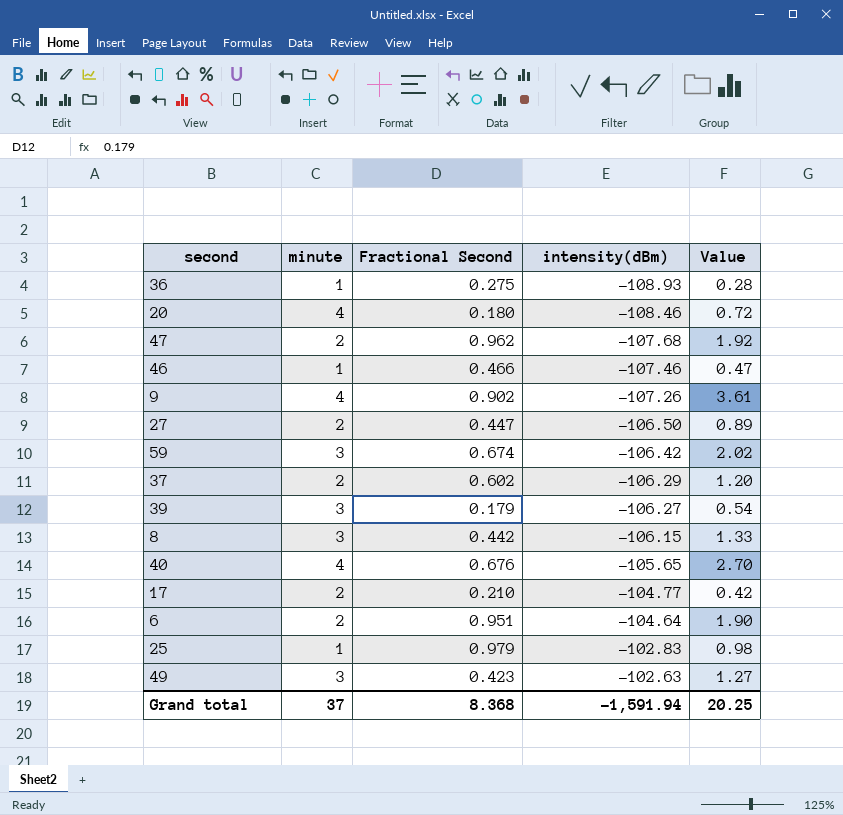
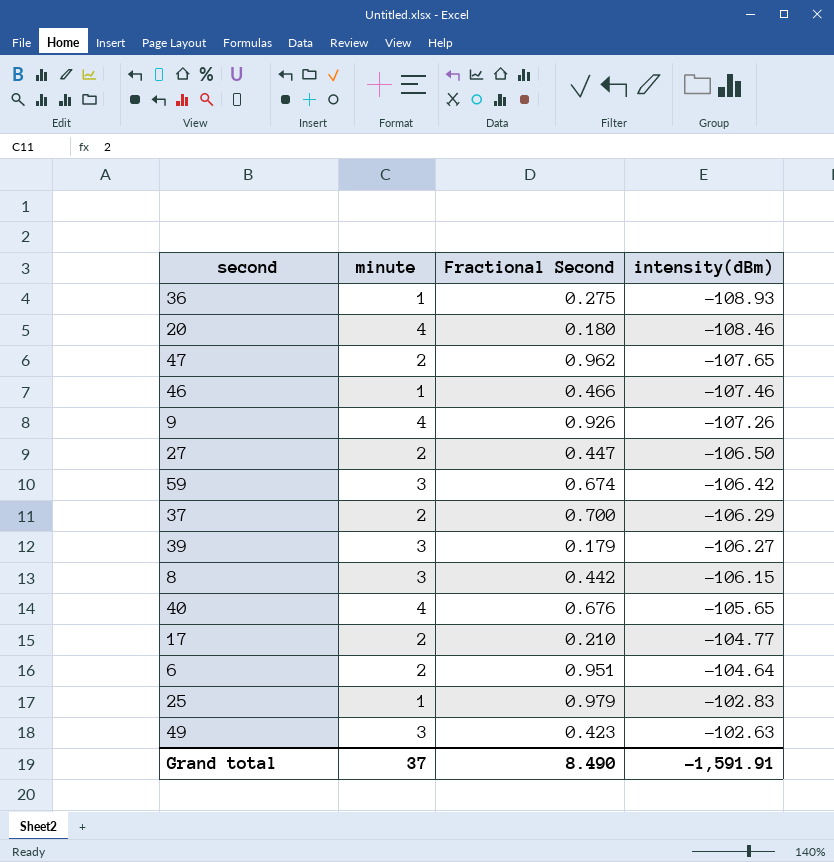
column Value | formula: [minute] * [Fractional Second] -> none
47 | intensity(dBm): -107.68 -> -107.65
9 | Fractional Second: 0.902 -> 0.926
37 | Fractional Second: 0.602 -> 0.700
Grand total | Fractional Second: 8.368 -> 8.490
Grand total | intensity(dBm): -1,591.94 -> -1,591.91

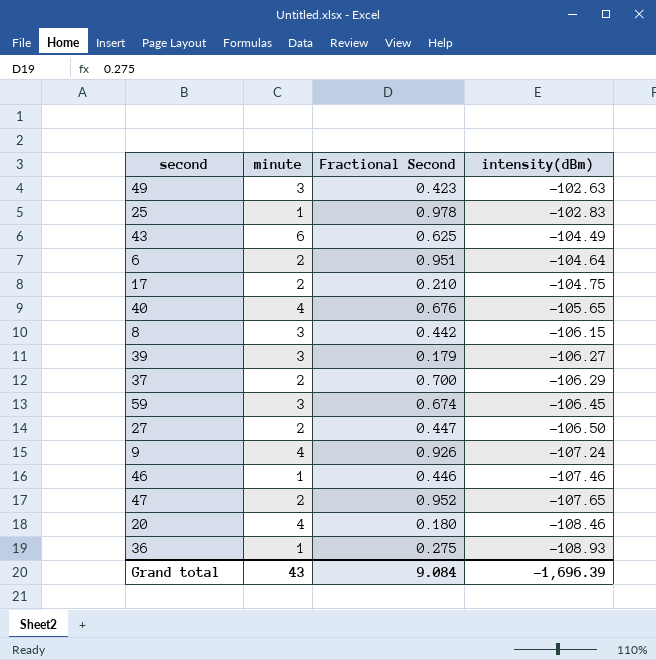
row order: intensity(dBm) ascending -> intensity(dBm) descending
25 | Fractional Second: 0.979 -> 0.978
row 43: none -> 6 | 0.625 | -104.49
17 | intensity(dBm): -104.77 -> -104.75
59 | intensity(dBm): -106.42 -> -106.45
9 | intensity(dBm): -107.26 -> -107.24
46 | Fractional Second: 0.466 -> 0.446
47 | Fractional Second: 0.962 -> 0.952
Grand total | minute: 37 -> 43
Grand total | Fractional Second: 8.490 -> 9.084
Grand total | intensity(dBm): -1,591.91 -> -1,696.39

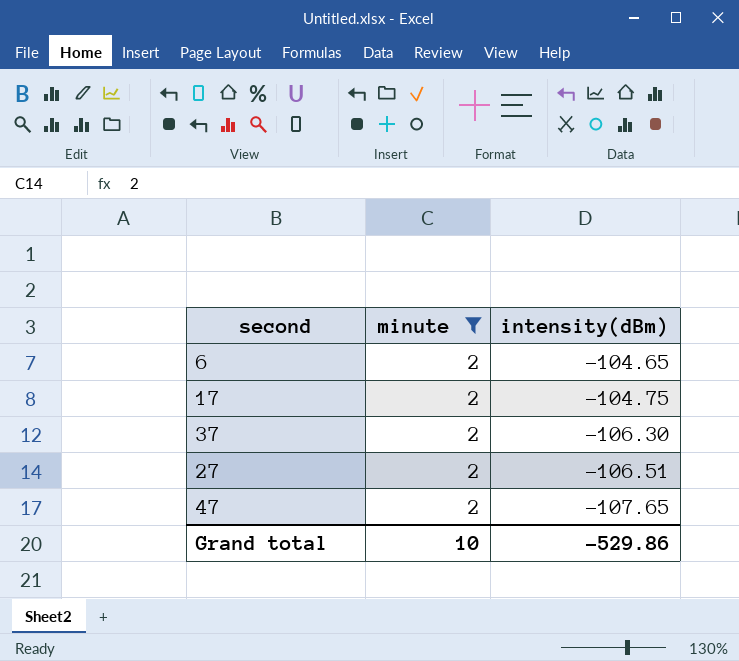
filter: none -> minute = 2
column Fractional Second | position: 3 -> none
6 | intensity(dBm): -104.64 -> -104.65
37 | intensity(dBm): -106.29 -> -106.30
27 | intensity(dBm): -106.50 -> -106.51
Grand total | minute: 43 -> 10
Grand total | intensity(dBm): -1,696.39 -> -529.86

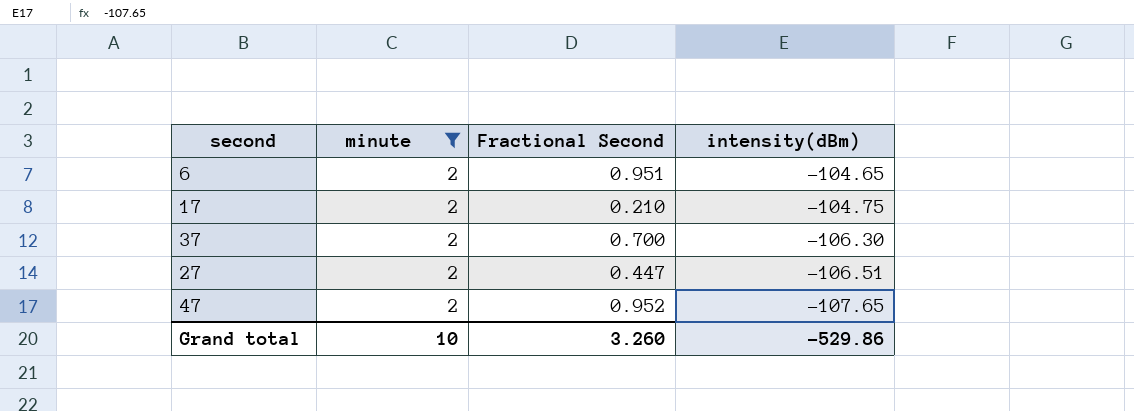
column Fractional Second | position: none -> 3

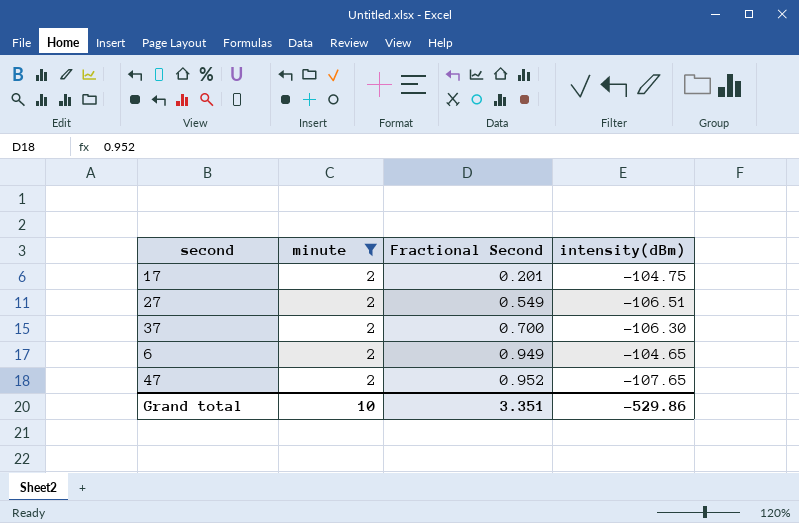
row order: intensity(dBm) descending -> Fractional Second ascending
17 | Fractional Second: 0.210 -> 0.201
27 | Fractional Second: 0.447 -> 0.549
6 | Fractional Second: 0.951 -> 0.949
Grand total | Fractional Second: 3.260 -> 3.351

